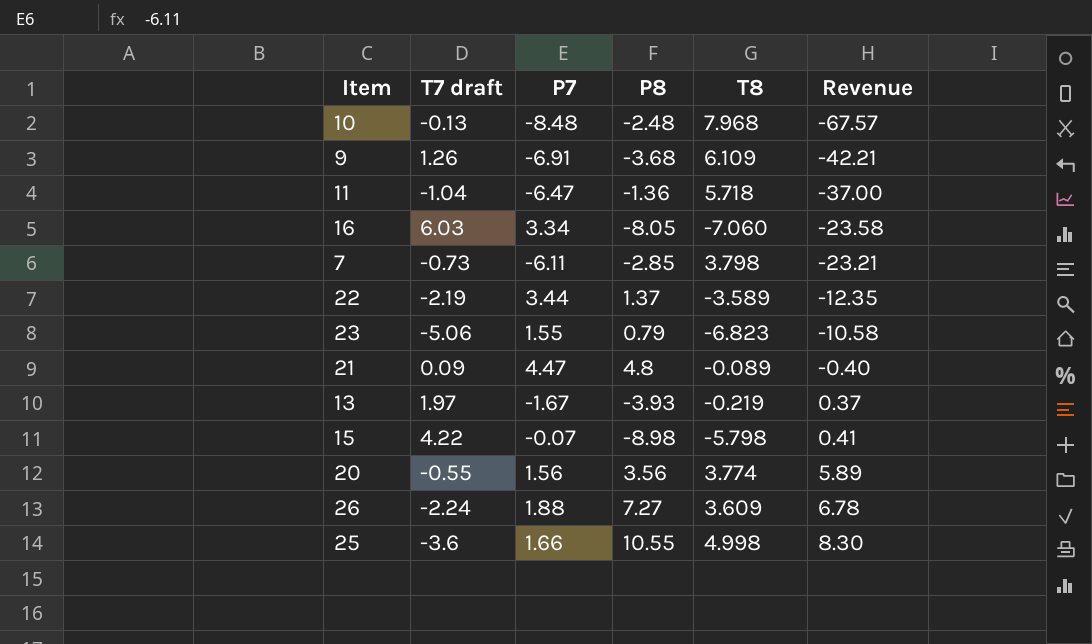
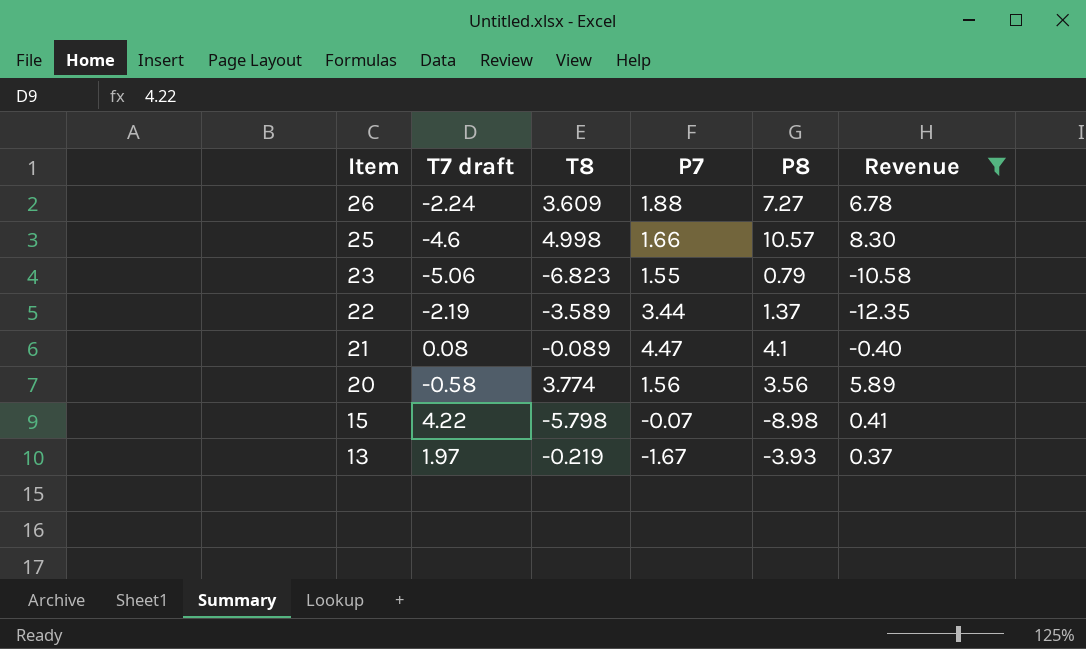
filter: none -> Revenue >= -12.35
row order: Revenue ascending -> Item descending
column T8 | position: 5 -> 3
25 | T7 draft: -3.6 -> -4.6
25 | P8: 10.55 -> 10.57
21 | T7 draft: 0.09 -> 0.08
21 | P8: 4.8 -> 4.1
20 | T7 draft: -0.55 -> -0.58

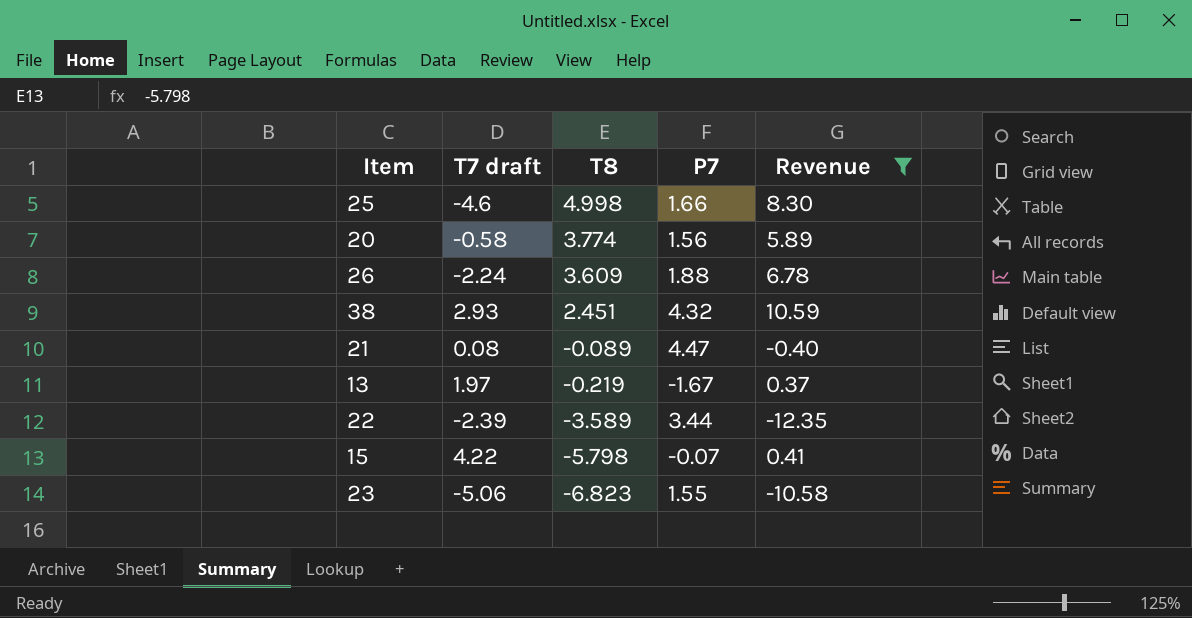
row order: Item descending -> T8 descending
column P8 | position: 5 -> none
row 38: none -> 2.93 | 2.451 | 4.32 | 10.59
22 | T7 draft: -2.19 -> -2.39

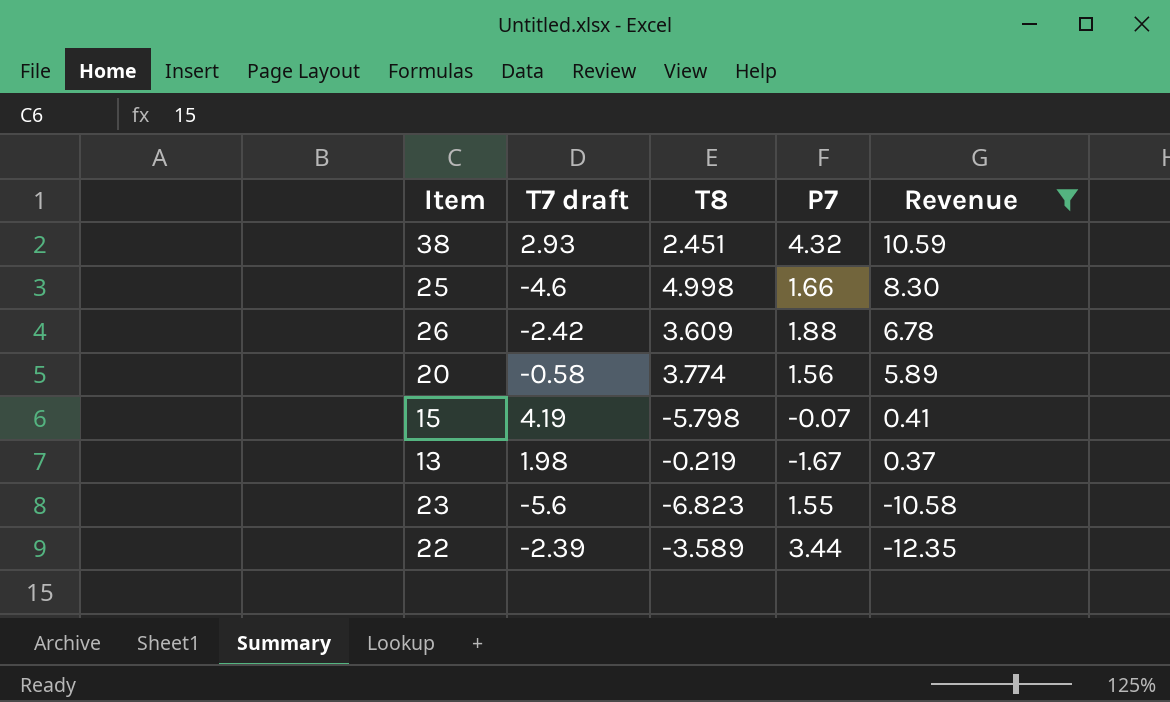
row order: T8 descending -> Revenue descending
row 21: 0.08 | -0.089 | 4.47 | -0.40 -> none
26 | T7 draft: -2.24 -> -2.42
15 | T7 draft: 4.22 -> 4.19
13 | T7 draft: 1.97 -> 1.98
23 | T7 draft: -5.06 -> -5.6

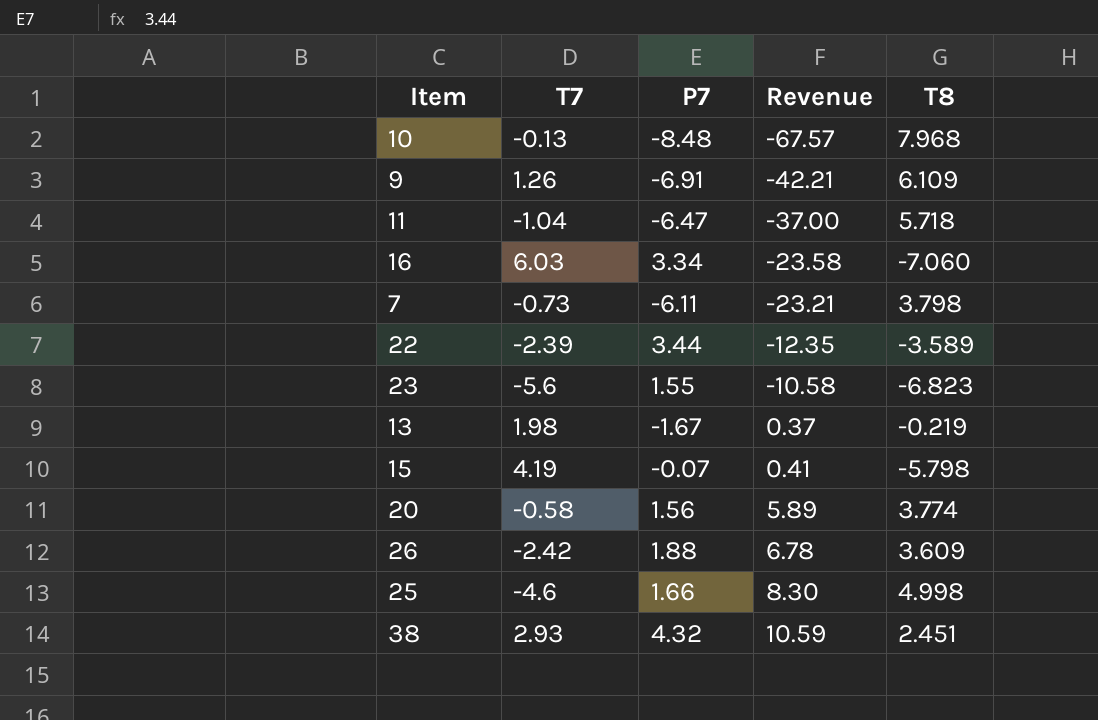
filter: Revenue >= -12.35 -> none
row order: Revenue descending -> Revenue ascending
column name: T7 draft -> T7
column T8 | position: 3 -> 5

